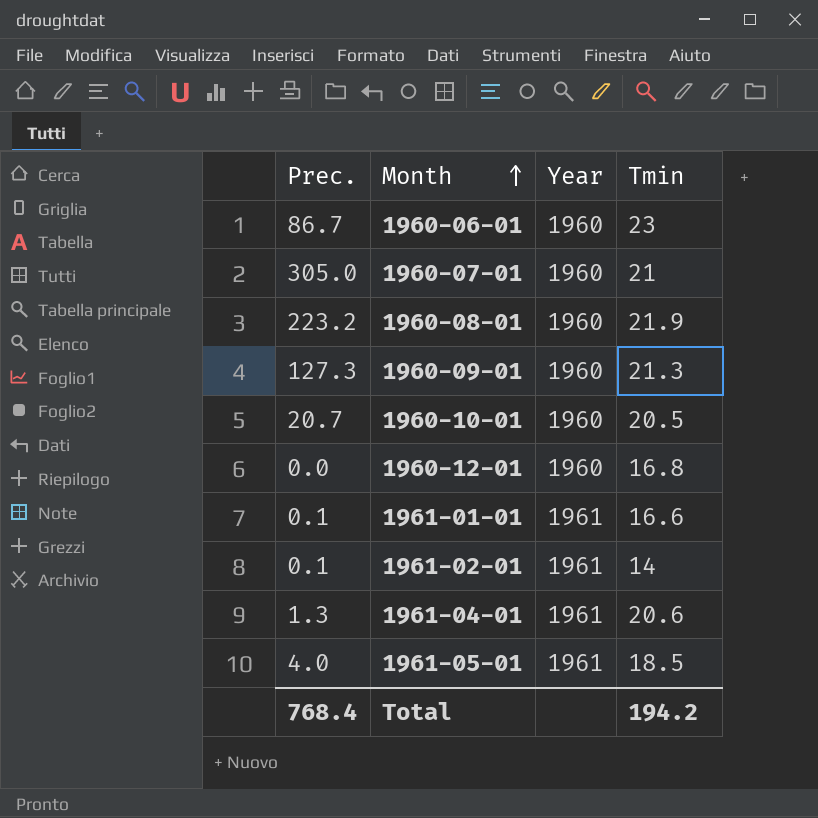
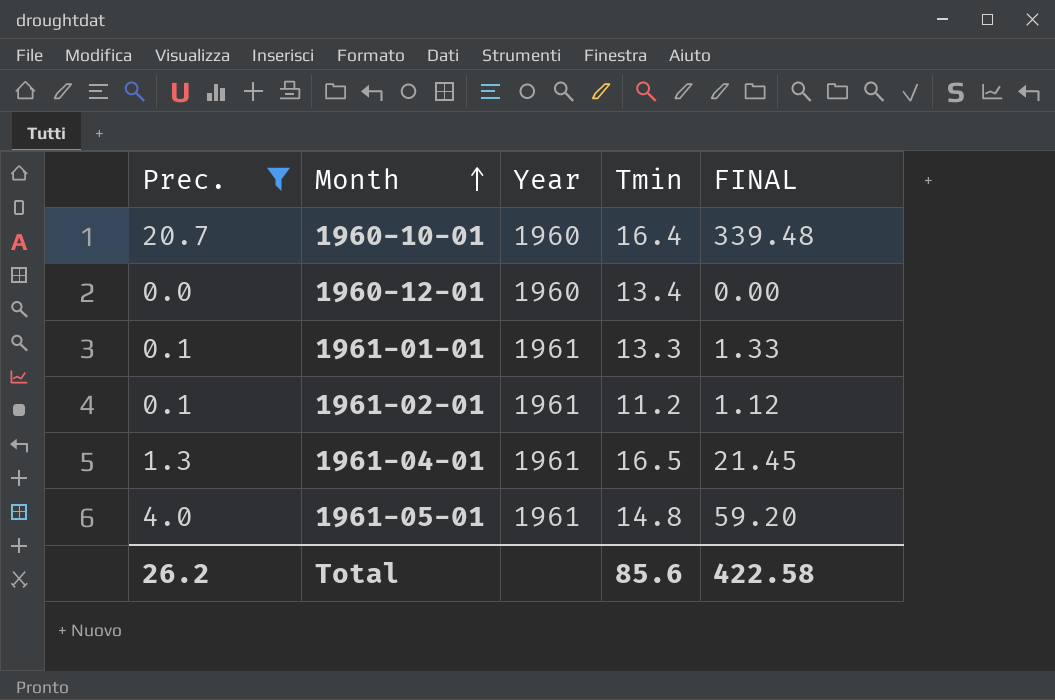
filter: none -> Prec. <= 20.7
column FINAL | formula: none -> [Prec.] * [Tmin]
1960-10-01 | Tmin: 20.5 -> 16.4
1960-12-01 | Tmin: 16.8 -> 13.4
1961-01-01 | Tmin: 16.6 -> 13.3
1961-02-01 | Tmin: 14 -> 11.2
1961-04-01 | Tmin: 20.6 -> 16.5
1961-05-01 | Tmin: 18.5 -> 14.8
Total | Prec.: 768.4 -> 26.2
Total | Tmin: 194.2 -> 85.6

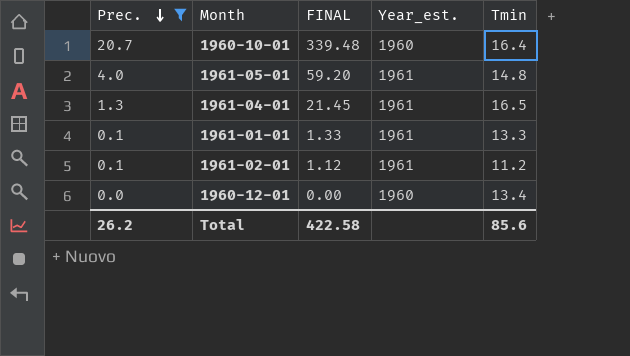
row order: Month ascending -> Prec. descending
column FINAL | position: 5 -> 3
column name: Year -> Year_est.

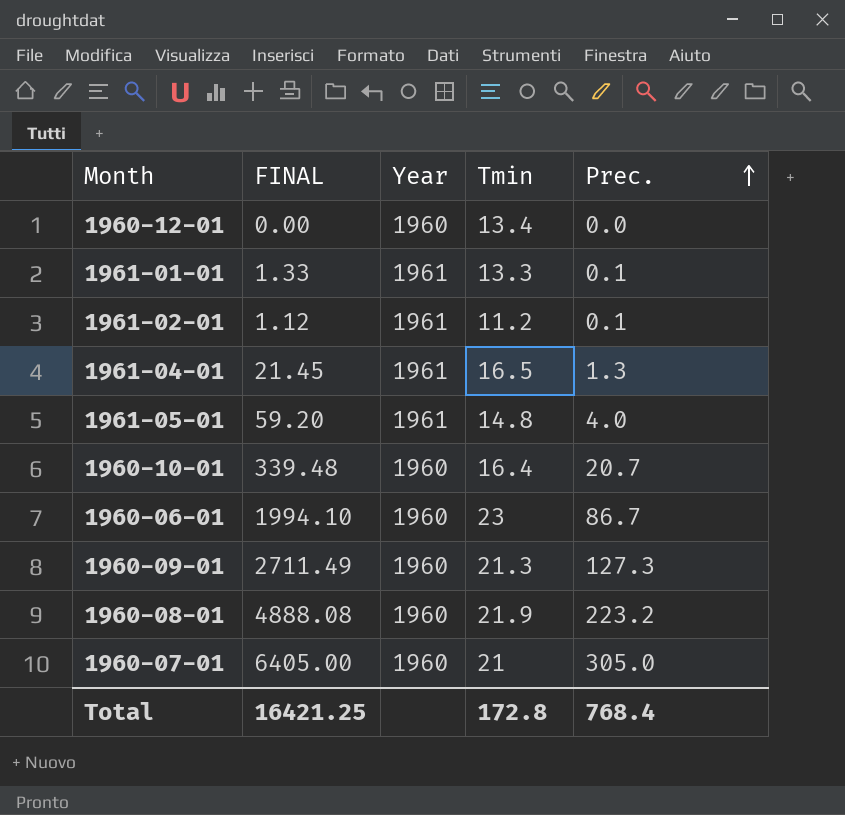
filter: Prec. <= 20.7 -> none
row order: Prec. descending -> Prec. ascending
column name: Year_est. -> Year
column Prec. | position: 1 -> 5
Total | FINAL: 422.58 -> 16421.25
Total | Tmin: 85.6 -> 172.8
Total | Prec.: 26.2 -> 768.4

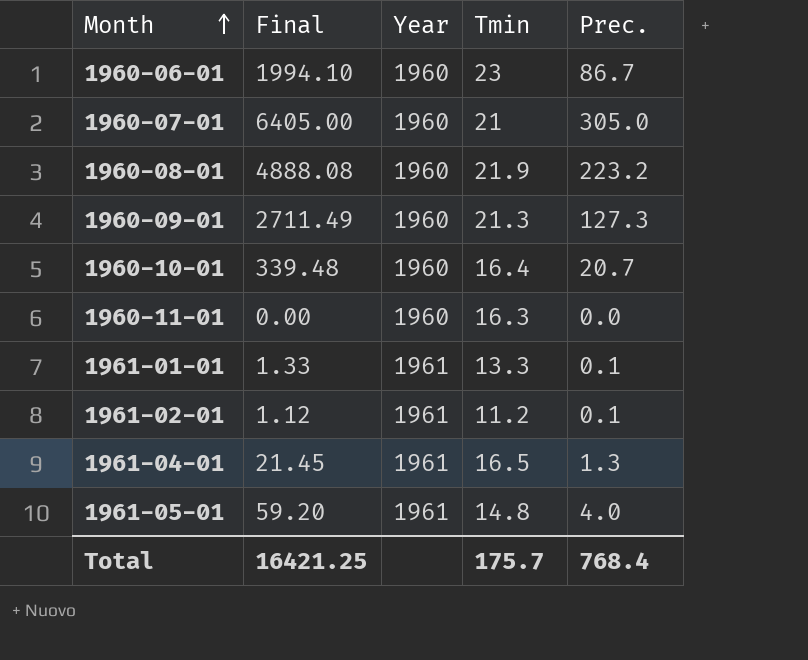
row order: Prec. ascending -> Month ascending
column name: FINAL -> Final
row 1960-12-01: 0.00 | 1960 | 13.4 | 0.0 -> none
row 1960-11-01: none -> 0.00 | 1960 | 16.3 | 0.0
Total | Tmin: 172.8 -> 175.7

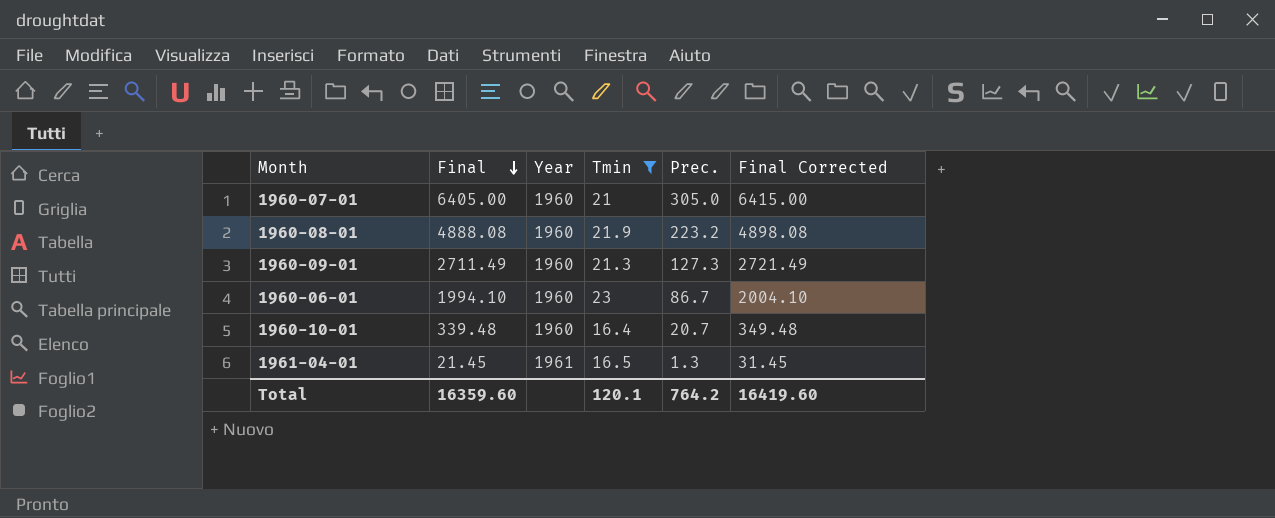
filter: none -> Tmin >= 16.4
row order: Month ascending -> Final descending
column Final Corrected | formula: none -> [Final] + 10
Total | Final: 16421.25 -> 16359.60
Total | Tmin: 175.7 -> 120.1
Total | Prec.: 768.4 -> 764.2

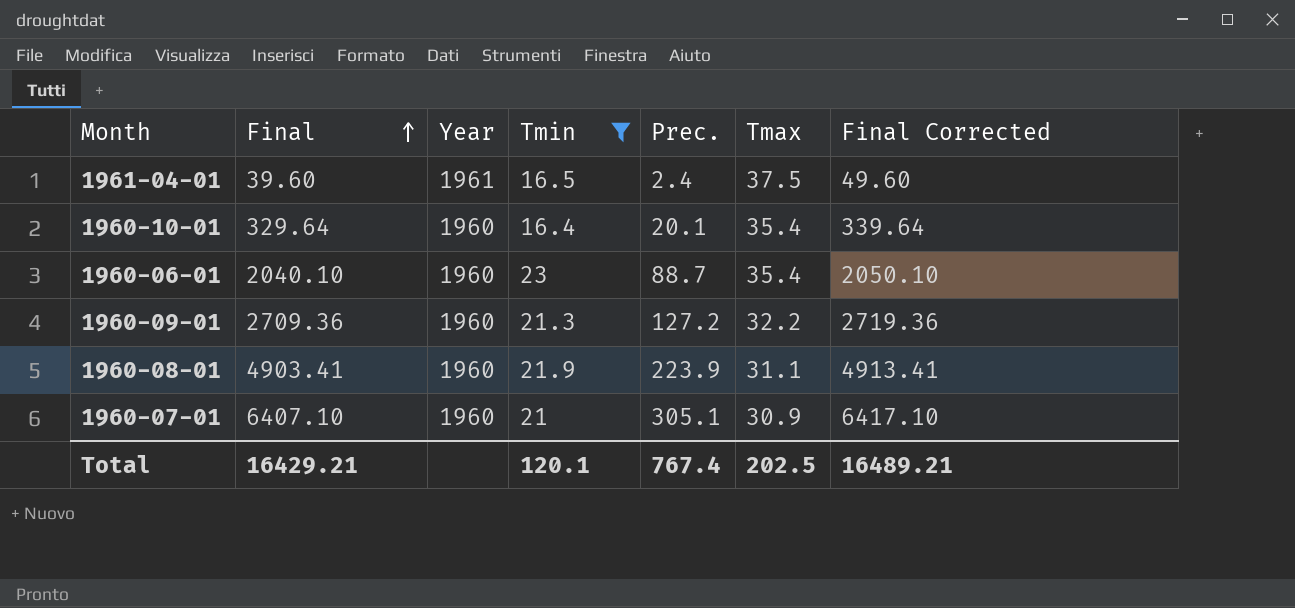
row order: Final descending -> Final ascending
column Tmax | position: none -> 6
1961-04-01 | Final: 21.45 -> 39.60
1961-04-01 | Prec.: 1.3 -> 2.4
1961-04-01 | Final Corrected: 31.45 -> 49.60
1960-10-01 | Final: 339.48 -> 329.64
1960-10-01 | Prec.: 20.7 -> 20.1
1960-10-01 | Final Corrected: 349.48 -> 339.64
1960-06-01 | Final: 1994.10 -> 2040.10
1960-06-01 | Prec.: 86.7 -> 88.7
1960-06-01 | Final Corrected: 2004.10 -> 2050.10
1960-09-01 | Final: 2711.49 -> 2709.36
1960-09-01 | Prec.: 127.3 -> 127.2
1960-09-01 | Final Corrected: 2721.49 -> 2719.36
1960-08-01 | Final: 4888.08 -> 4903.41
1960-08-01 | Prec.: 223.2 -> 223.9
1960-08-01 | Final Corrected: 4898.08 -> 4913.41
1960-07-01 | Final: 6405.00 -> 6407.10
1960-07-01 | Prec.: 305.0 -> 305.1
1960-07-01 | Final Corrected: 6415.00 -> 6417.10
Total | Final: 16359.60 -> 16429.21
Total | Prec.: 764.2 -> 767.4
Total | Final Corrected: 16419.60 -> 16489.21

